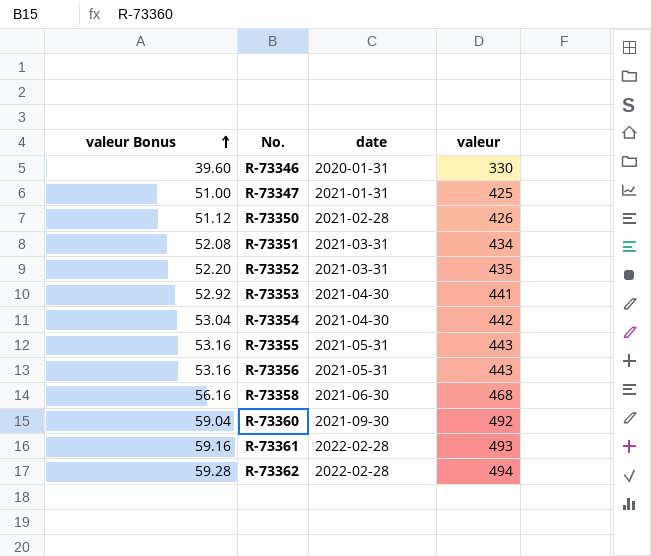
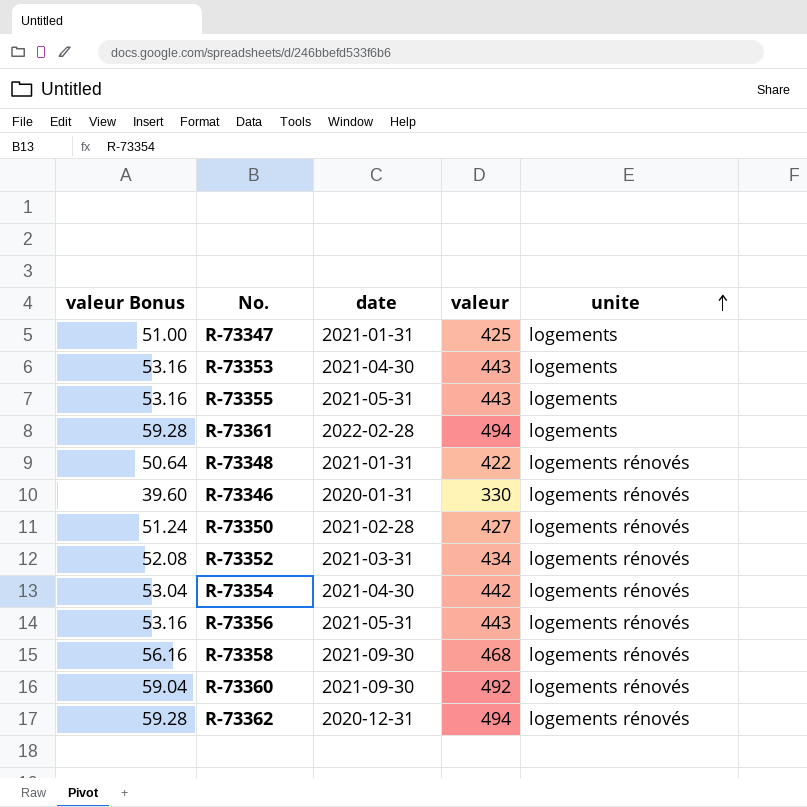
row order: valeur Bonus ascending -> unite ascending
column unite | position: none -> 5
row R-73351: 52.08 | 2021-03-31 | 434 -> none
R-73353 | valeur Bonus: 52.92 -> 53.16
R-73353 | valeur: 441 -> 443
R-73361 | valeur Bonus: 59.16 -> 59.28
R-73361 | valeur: 493 -> 494
row R-73348: none -> 50.64 | 2021-01-31 | 422 | logements rénovés
R-73350 | valeur Bonus: 51.12 -> 51.24
R-73350 | valeur: 426 -> 427
R-73352 | valeur Bonus: 52.20 -> 52.08
R-73352 | valeur: 435 -> 434
R-73358 | date: 2021-06-30 -> 2021-09-30
R-73362 | date: 2022-02-28 -> 2020-12-31

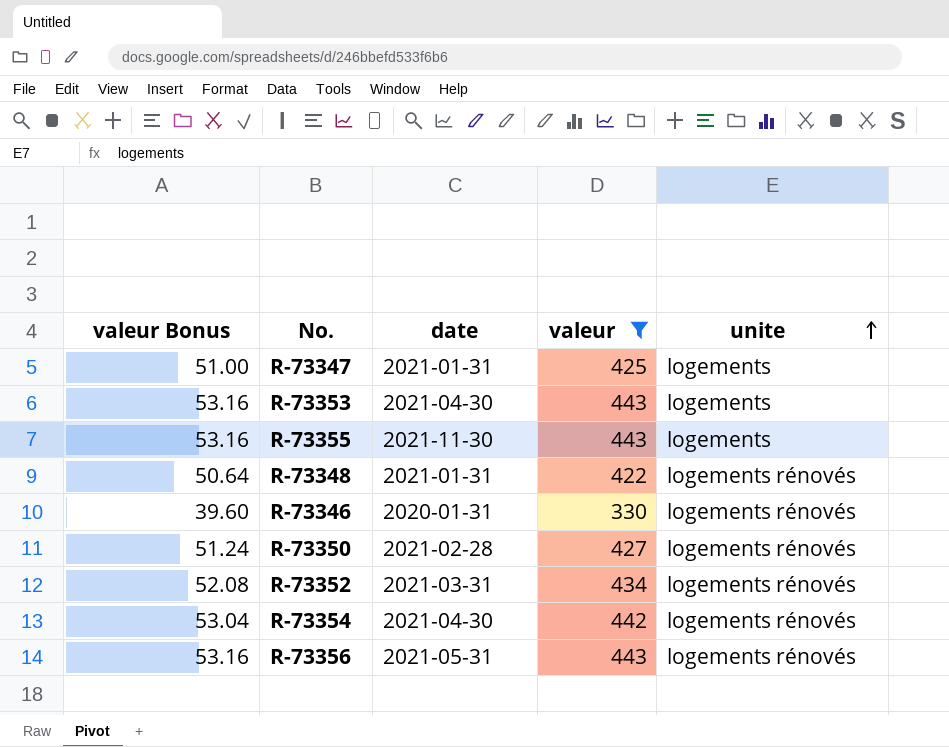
filter: none -> valeur <= 443
R-73355 | date: 2021-05-31 -> 2021-11-30

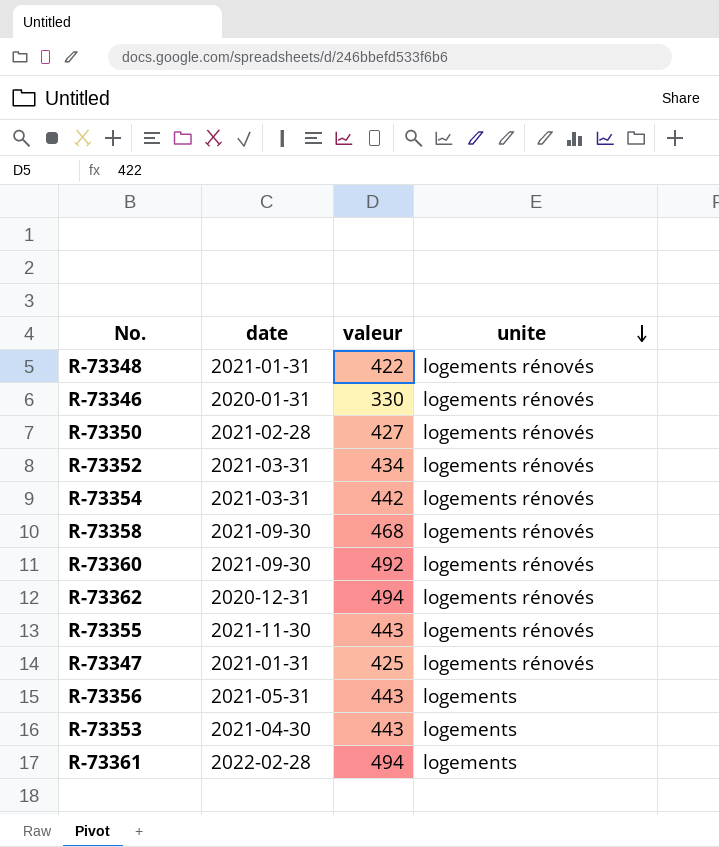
filter: valeur <= 443 -> none
row order: unite ascending -> unite descending
column valeur Bonus | formula: [valeur] * 0.12 -> none
R-73354 | date: 2021-04-30 -> 2021-03-31
R-73355 | unite: logements -> logements rénovés
R-73347 | unite: logements -> logements rénovés
R-73356 | unite: logements rénovés -> logements

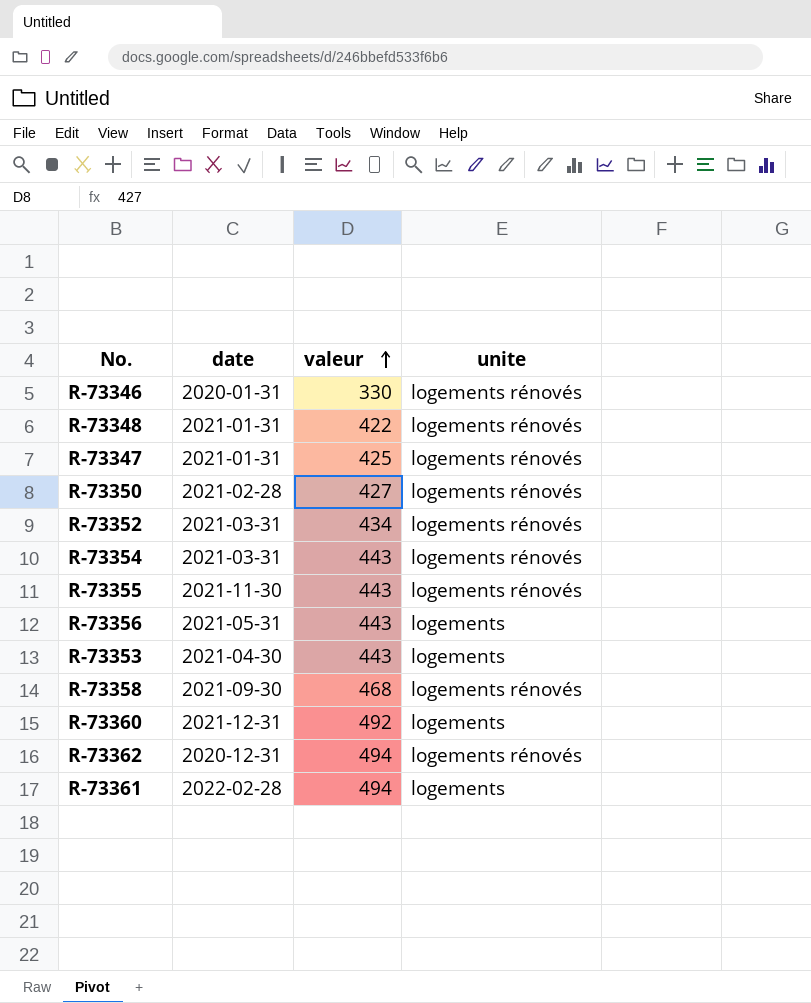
row order: unite descending -> valeur ascending
R-73354 | valeur: 442 -> 443
R-73360 | date: 2021-09-30 -> 2021-12-31
R-73360 | unite: logements rénovés -> logements

